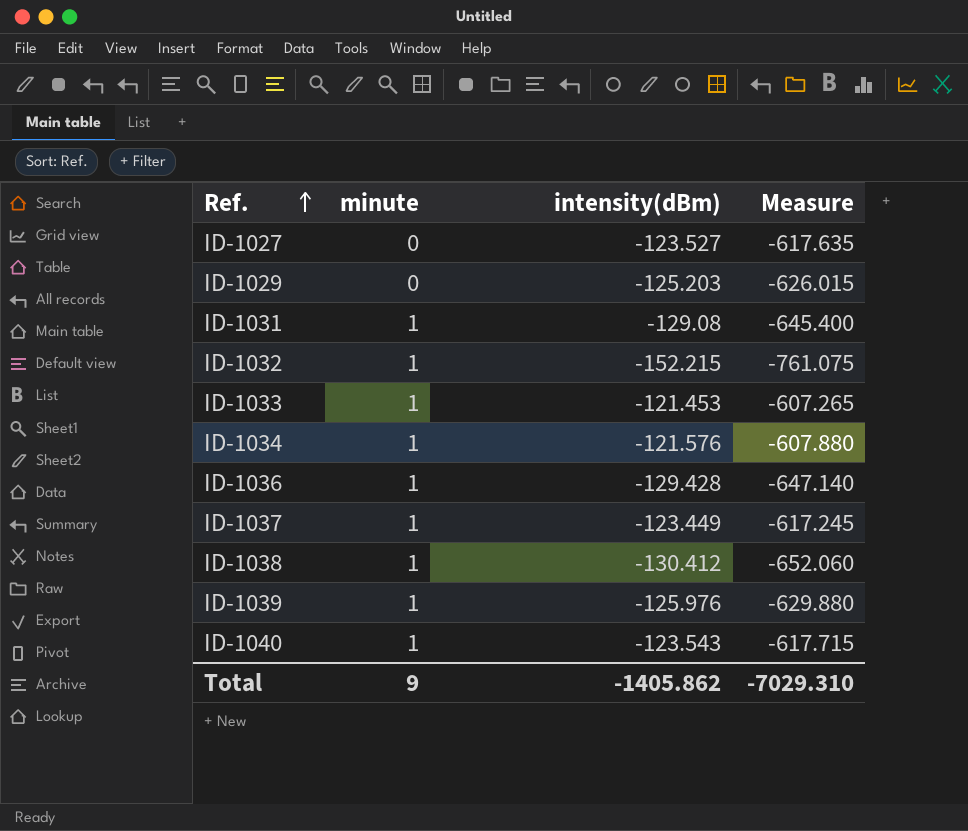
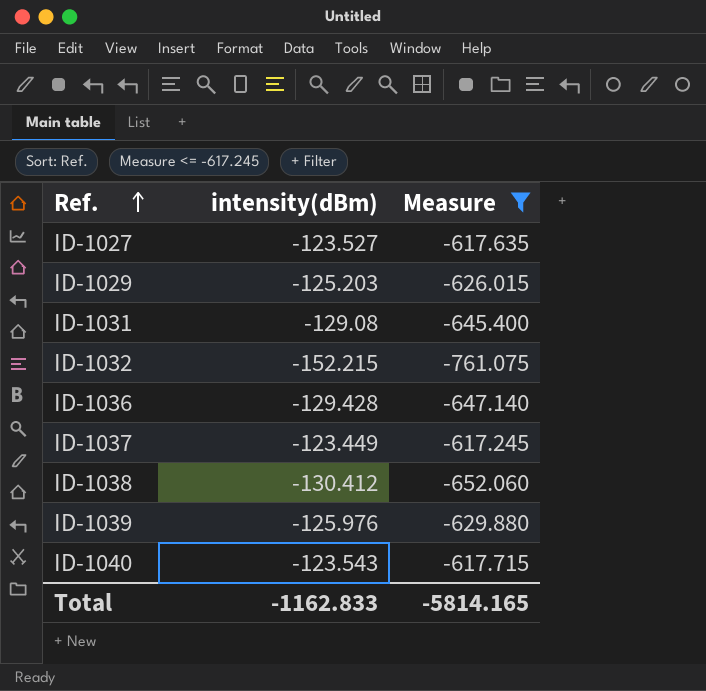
filter: none -> Measure <= -617.245
column minute | position: 2 -> none
Total | intensity(dBm): -1405.862 -> -1162.833
Total | Measure: -7029.310 -> -5814.165

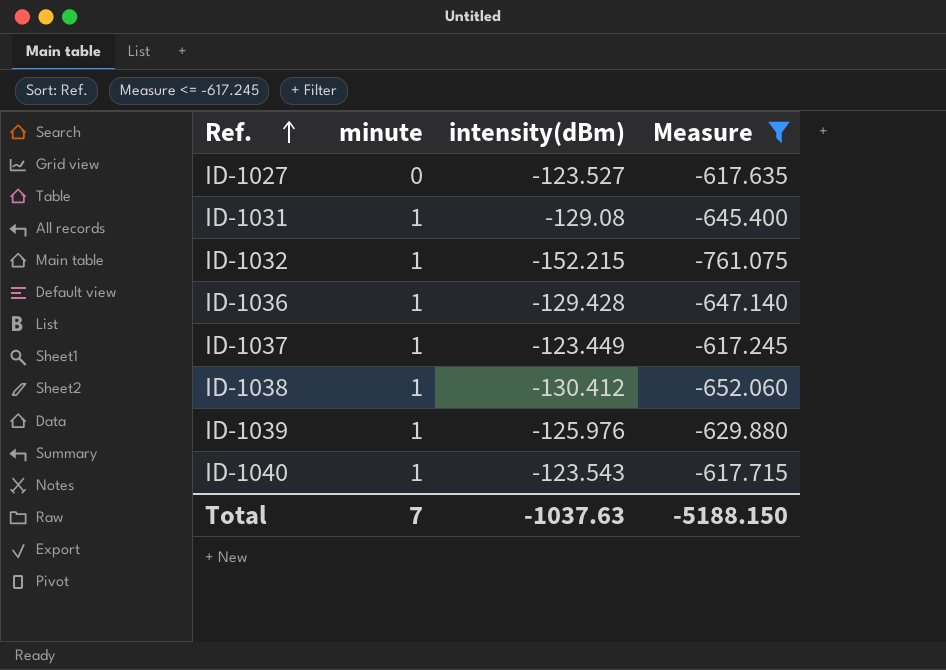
column minute | position: none -> 2
row ID-1029: -125.203 | -626.015 -> none
Total | intensity(dBm): -1162.833 -> -1037.63
Total | Measure: -5814.165 -> -5188.150

